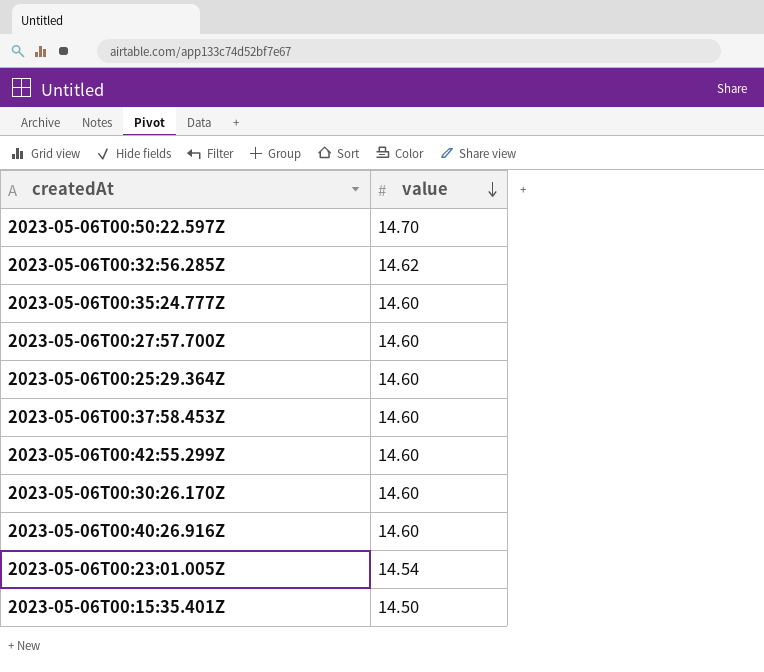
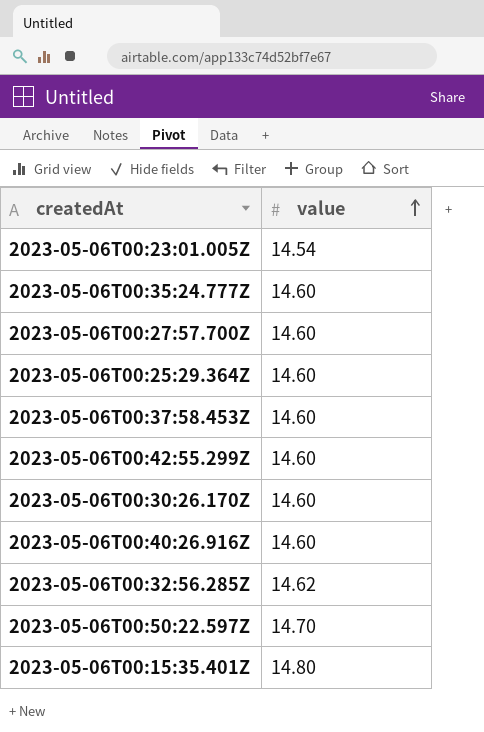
row order: value descending -> value ascending
2023-05-06T00:15:35.401Z | value: 14.50 -> 14.80

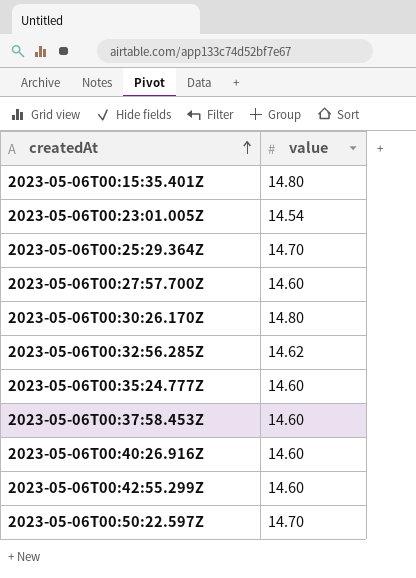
row order: value ascending -> createdAt ascending
2023-05-06T00:25:29.364Z | value: 14.60 -> 14.70
2023-05-06T00:30:26.170Z | value: 14.60 -> 14.80

